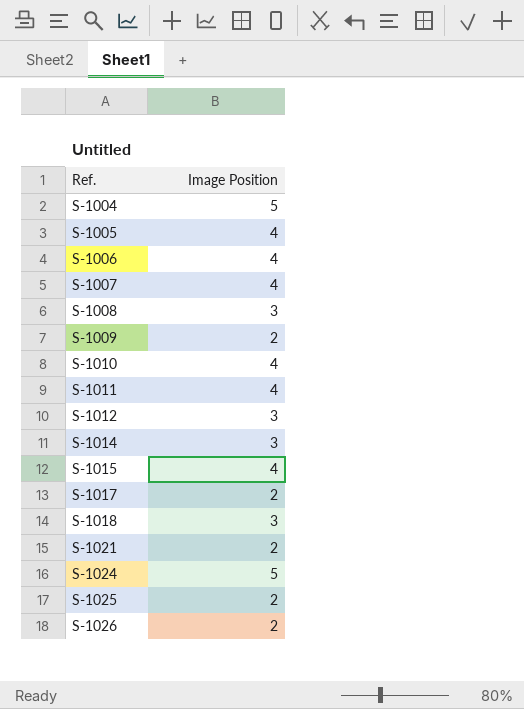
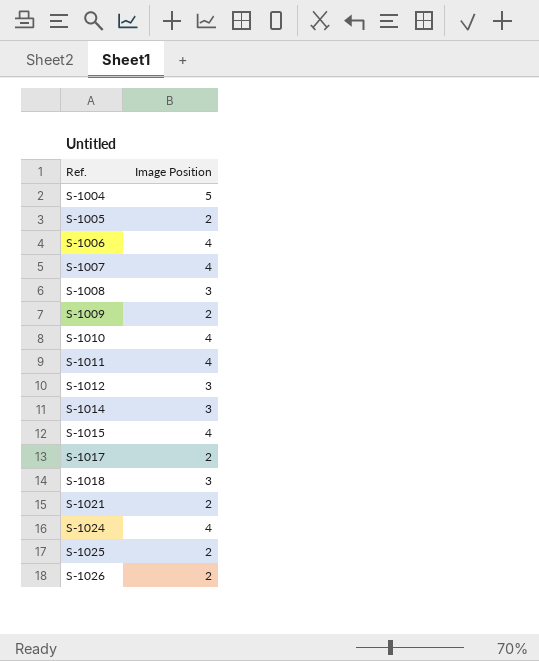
S-1005 | Image Position: 4 -> 2
S-1024 | Image Position: 5 -> 4

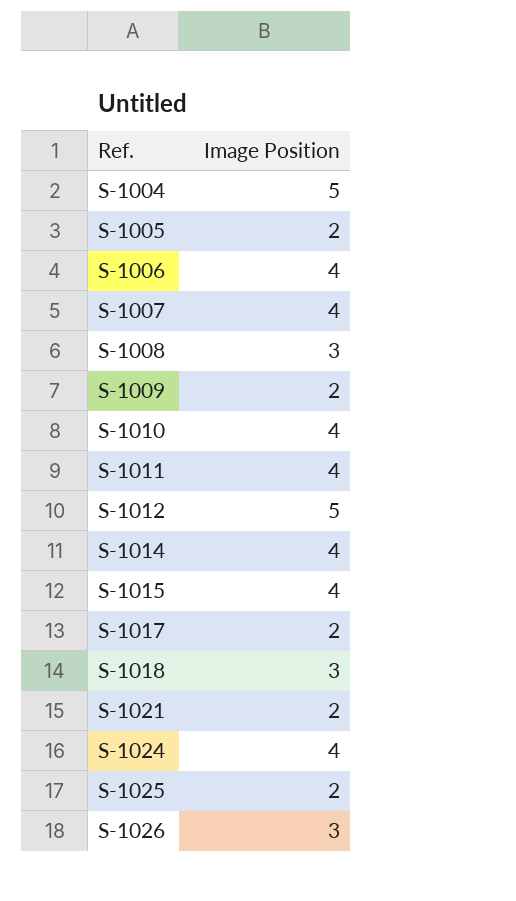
S-1012 | Image Position: 3 -> 5
S-1014 | Image Position: 3 -> 4
S-1026 | Image Position: 2 -> 3

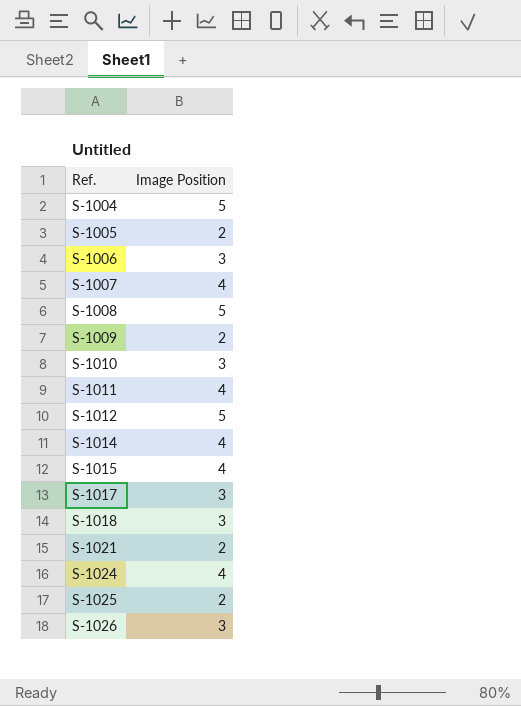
S-1006 | Image Position: 4 -> 3
S-1008 | Image Position: 3 -> 5
S-1010 | Image Position: 4 -> 3
S-1017 | Image Position: 2 -> 3

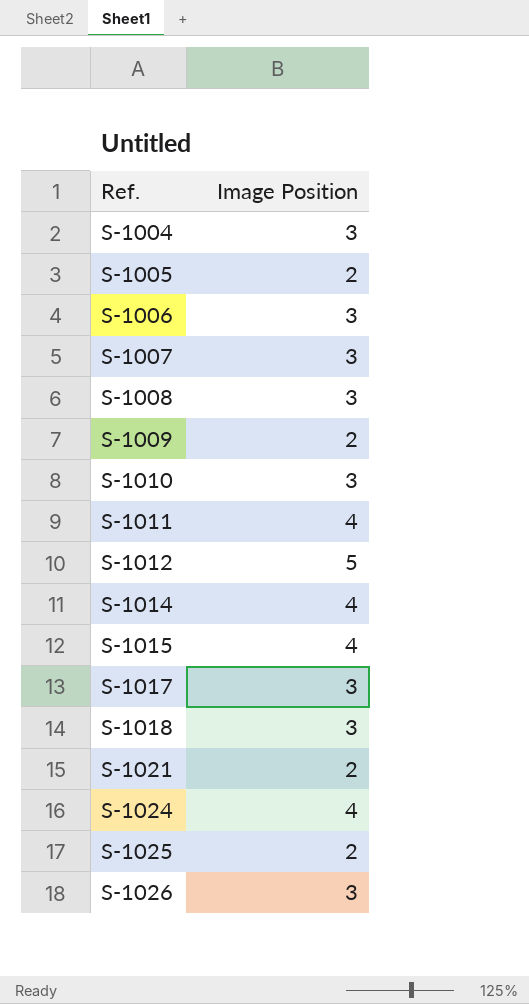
S-1004 | Image Position: 5 -> 3
S-1007 | Image Position: 4 -> 3
S-1008 | Image Position: 5 -> 3

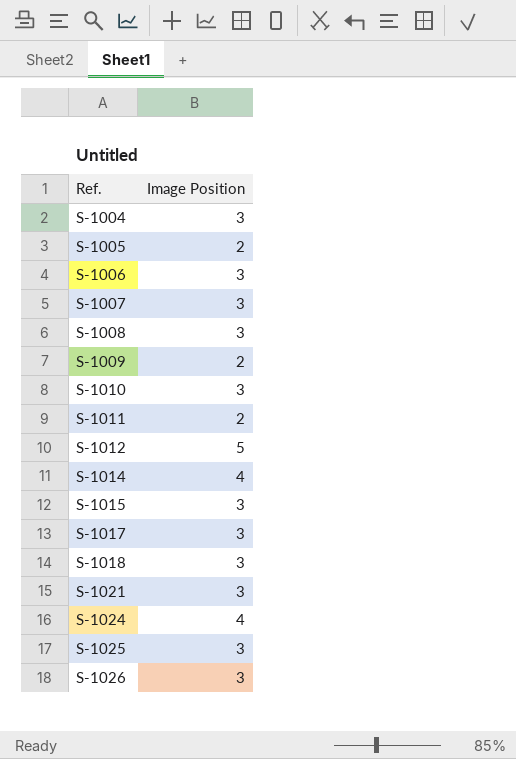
S-1011 | Image Position: 4 -> 2
S-1015 | Image Position: 4 -> 3
S-1021 | Image Position: 2 -> 3
S-1025 | Image Position: 2 -> 3

